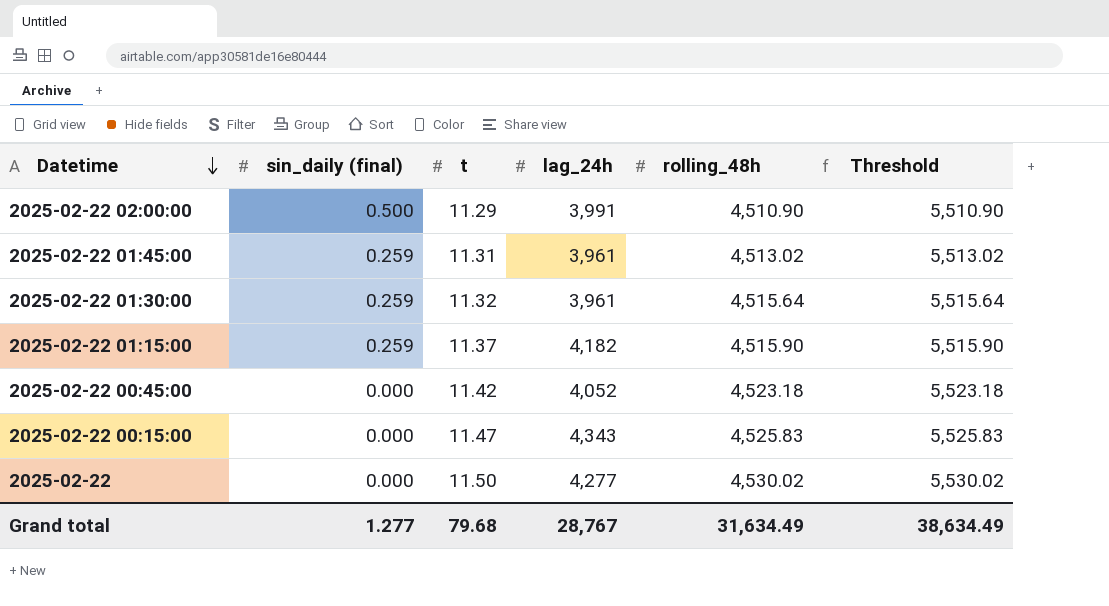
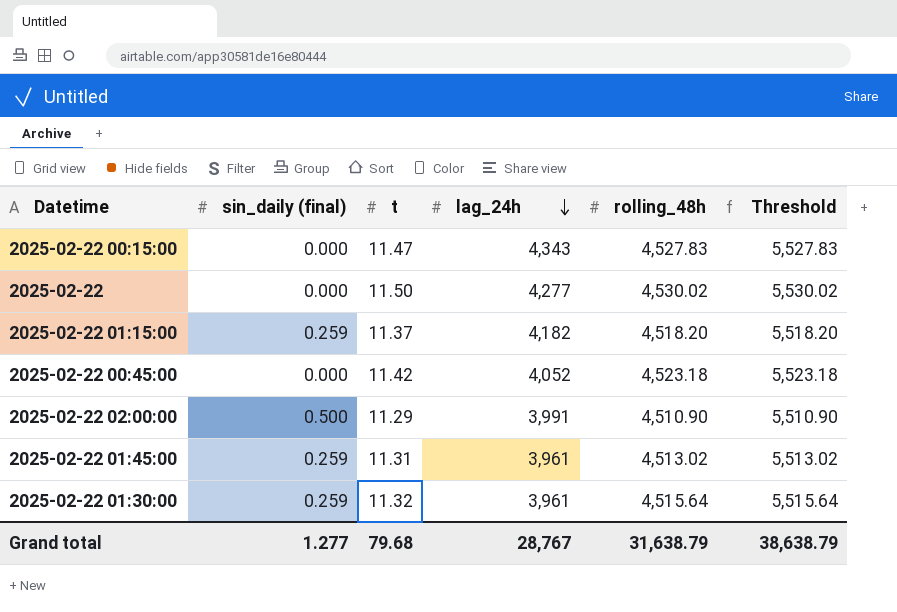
row order: Datetime descending -> lag_24h descending
2025-02-22 00:15:00 | rolling_48h: 4,525.83 -> 4,527.83
2025-02-22 00:15:00 | Threshold: 5,525.83 -> 5,527.83
2025-02-22 01:15:00 | rolling_48h: 4,515.90 -> 4,518.20
2025-02-22 01:15:00 | Threshold: 5,515.90 -> 5,518.20
Grand total | rolling_48h: 31,634.49 -> 31,638.79
Grand total | Threshold: 38,634.49 -> 38,638.79

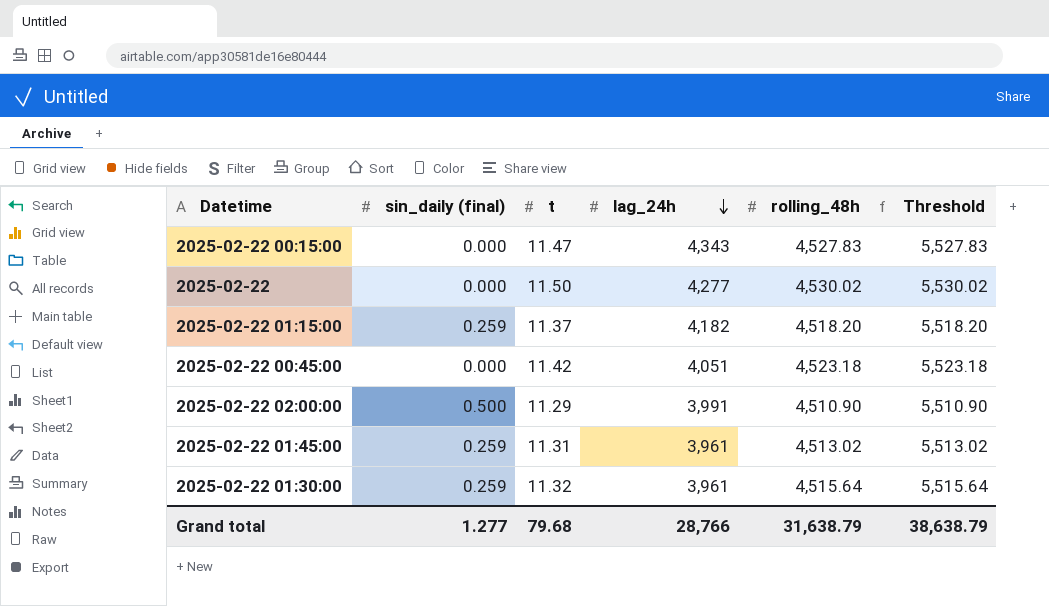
2025-02-22 00:45:00 | lag_24h: 4,052 -> 4,051
Grand total | lag_24h: 28,767 -> 28,766

